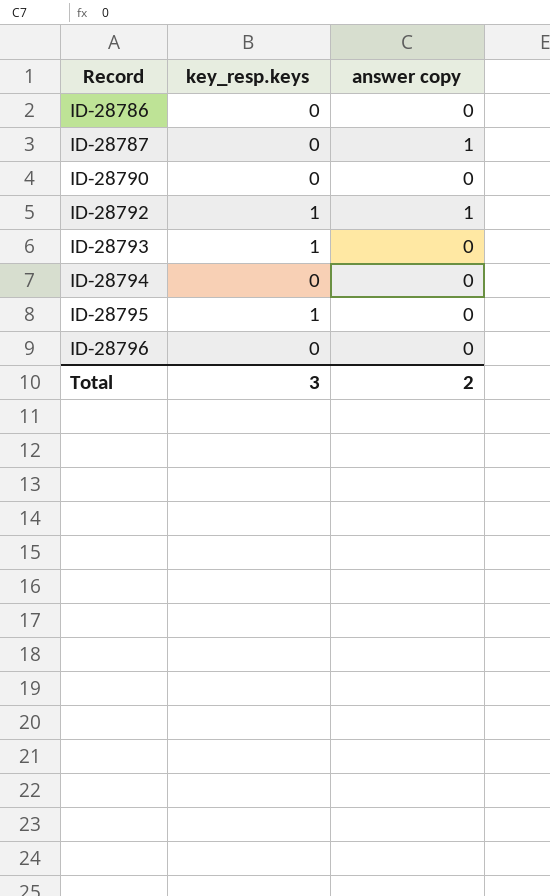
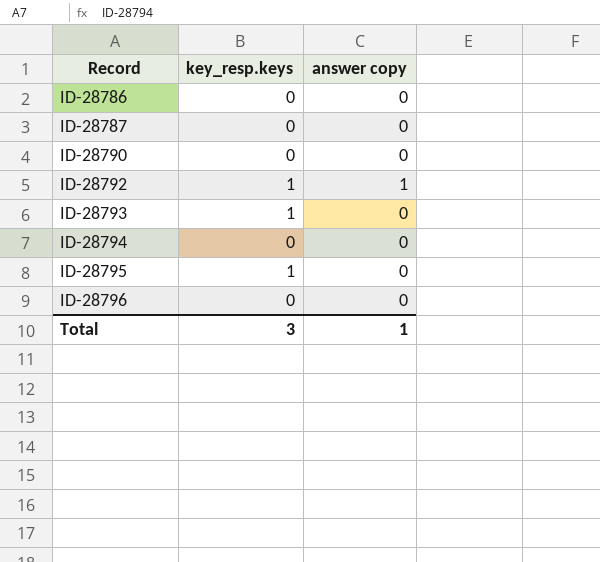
ID-28787 | answer copy: 1 -> 0
Total | answer copy: 2 -> 1

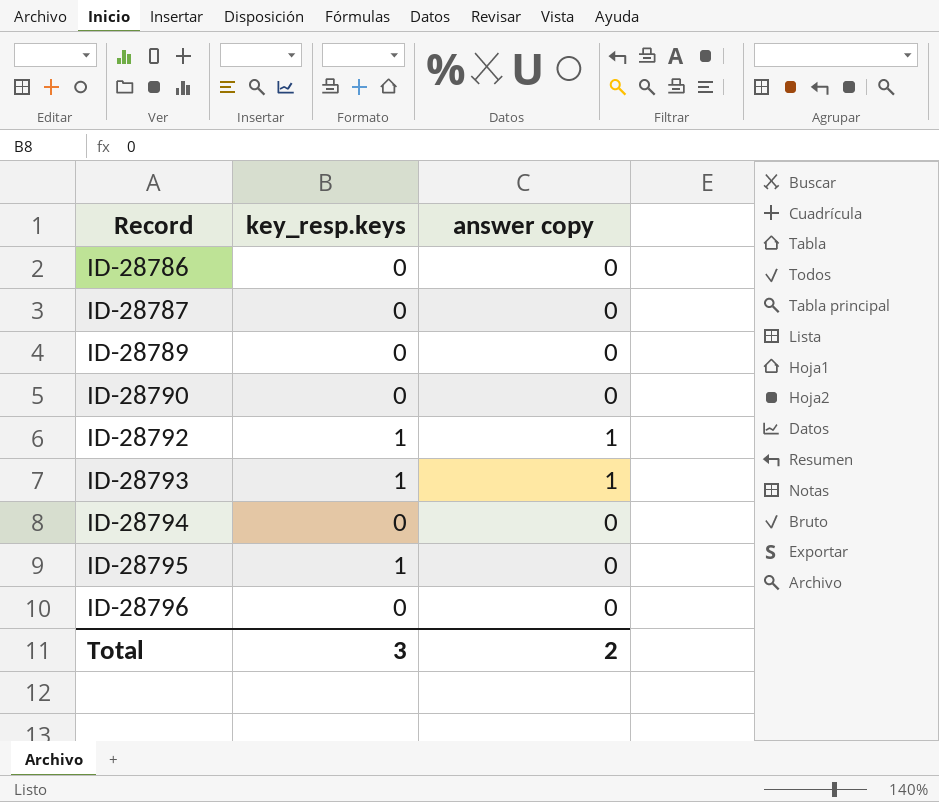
row ID-28789: none -> 0 | 0
ID-28793 | answer copy: 0 -> 1
Total | answer copy: 1 -> 2

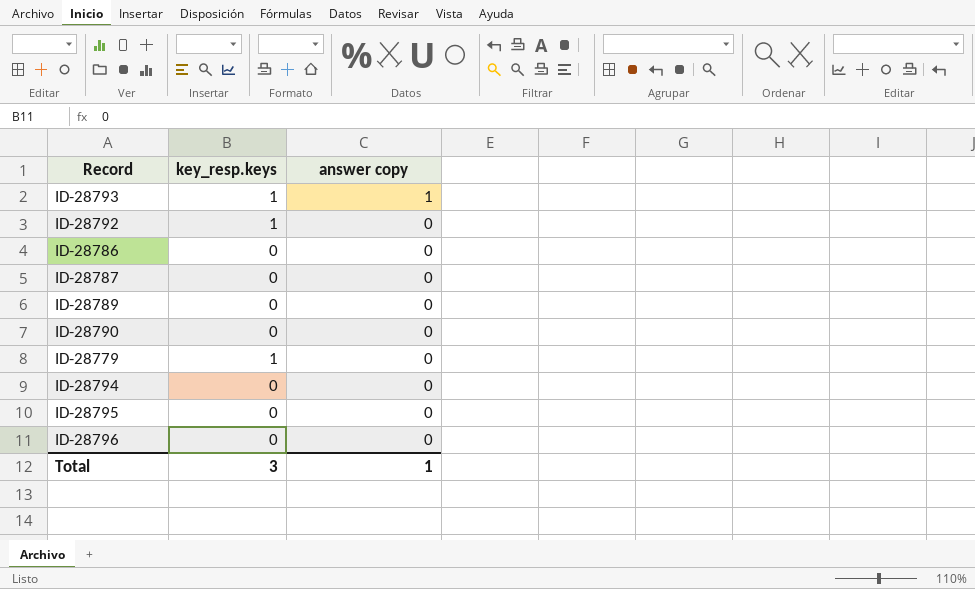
row order: Record ascending -> answer copy descending
ID-28792 | answer copy: 1 -> 0
row ID-28779: none -> 1 | 0
ID-28795 | key_resp.keys: 1 -> 0
Total | answer copy: 2 -> 1

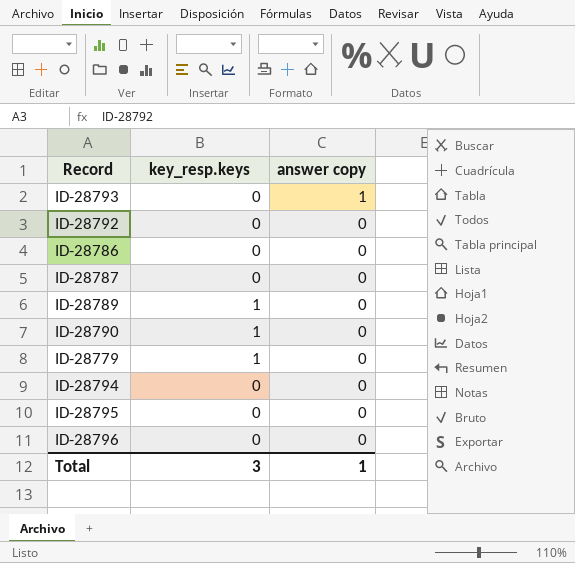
ID-28793 | key_resp.keys: 1 -> 0
ID-28792 | key_resp.keys: 1 -> 0
ID-28789 | key_resp.keys: 0 -> 1
ID-28790 | key_resp.keys: 0 -> 1

